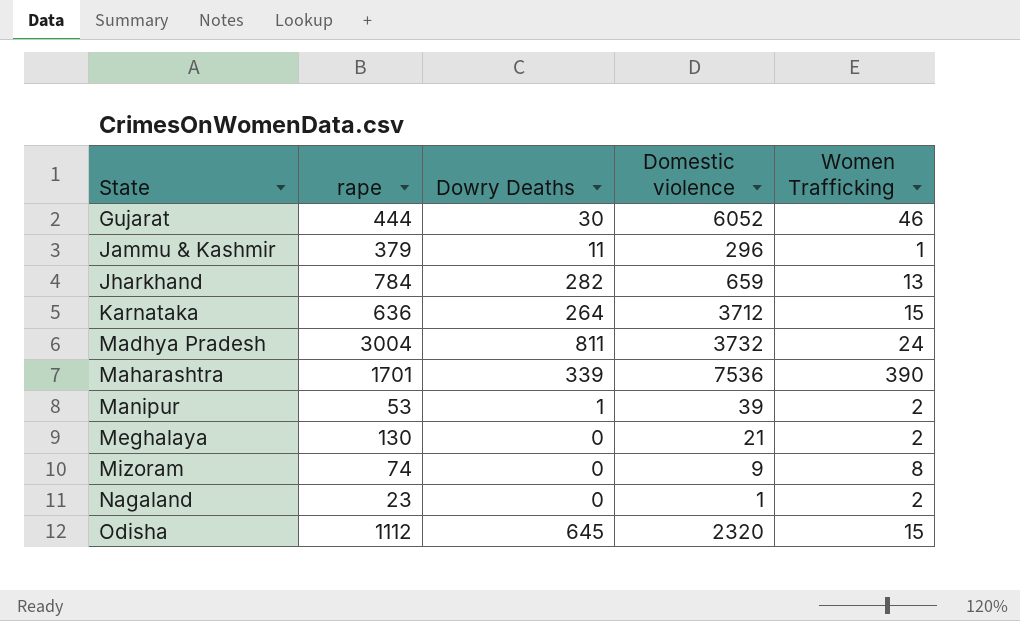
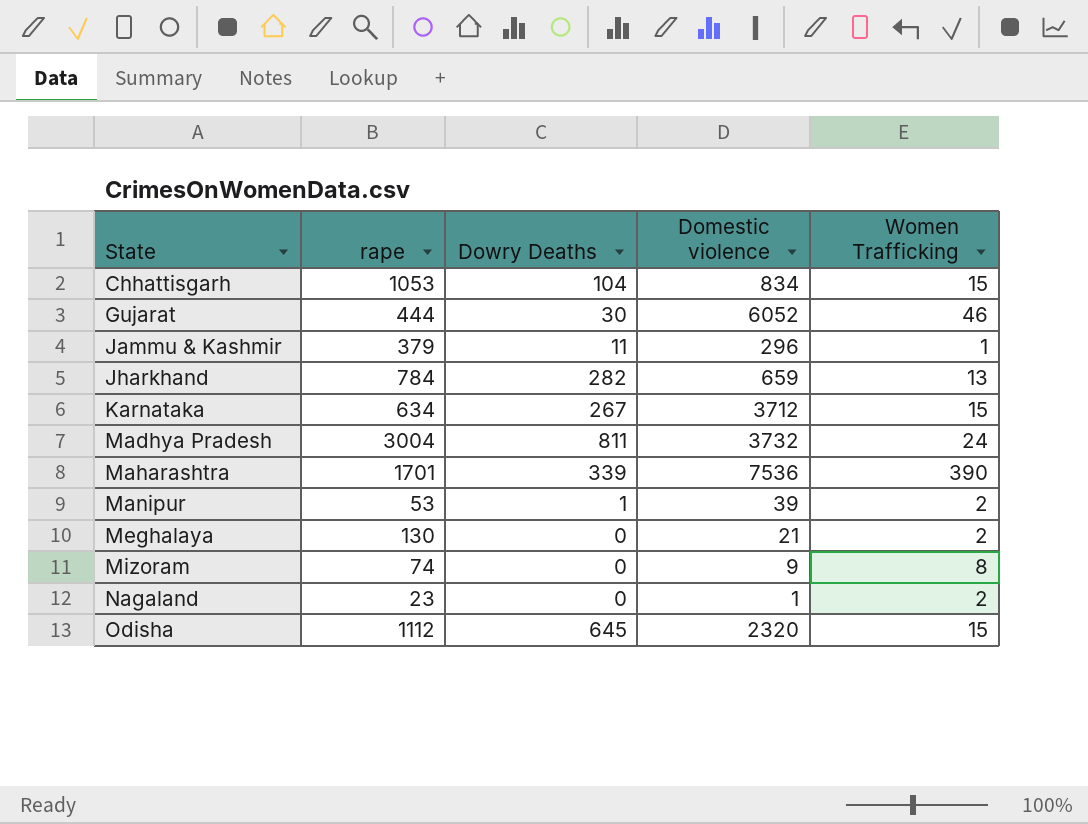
row Chhattisgarh: none -> 1053 | 104 | 834 | 15
Karnataka | rape: 636 -> 634
Karnataka | Dowry Deaths: 264 -> 267

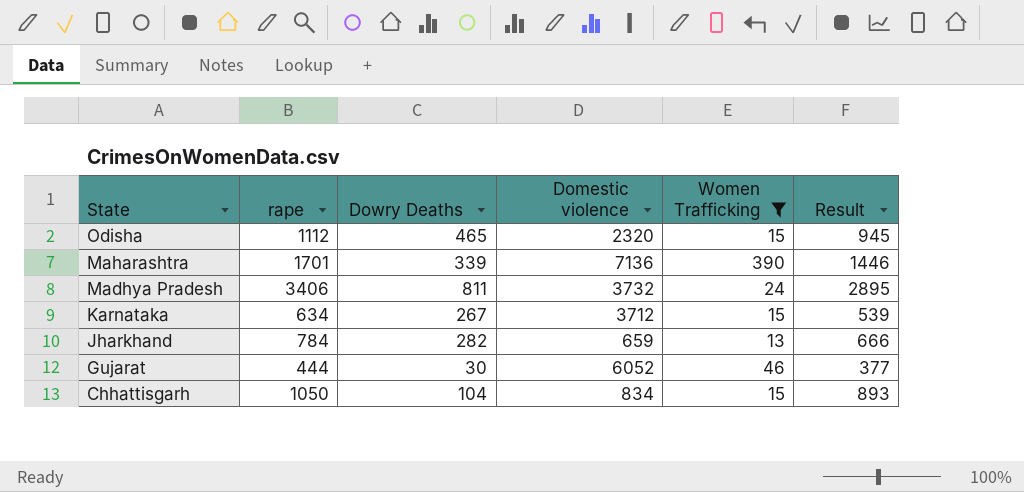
filter: none -> Women Trafficking >= 13
row order: State ascending -> State descending
column Result | formula: none -> [rape] * 0.85
Odisha | Dowry Deaths: 645 -> 465
Maharashtra | Domestic violence: 7536 -> 7136
Madhya Pradesh | rape: 3004 -> 3406
Chhattisgarh | rape: 1053 -> 1050

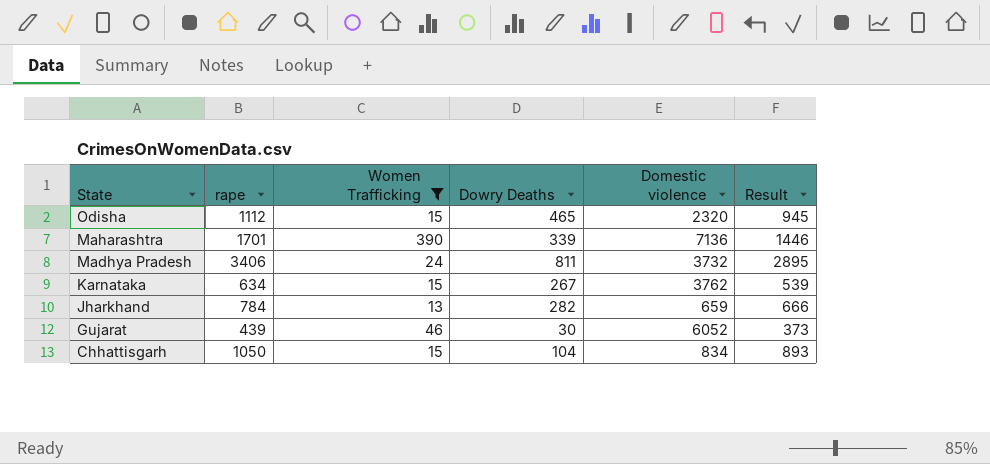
column Women Trafficking | position: 5 -> 3
Karnataka | Domestic violence: 3712 -> 3762
Gujarat | rape: 444 -> 439
Gujarat | Result: 377 -> 373

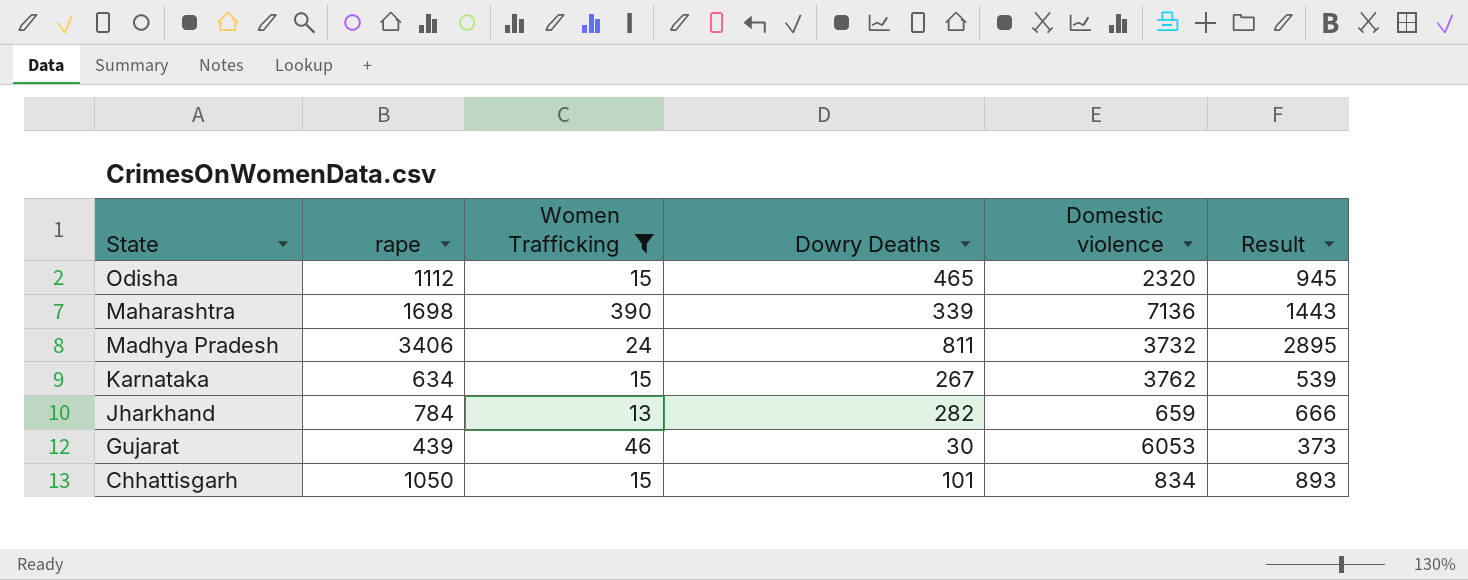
Maharashtra | rape: 1701 -> 1698
Maharashtra | Result: 1446 -> 1443
Gujarat | Domestic violence: 6052 -> 6053
Chhattisgarh | Dowry Deaths: 104 -> 101

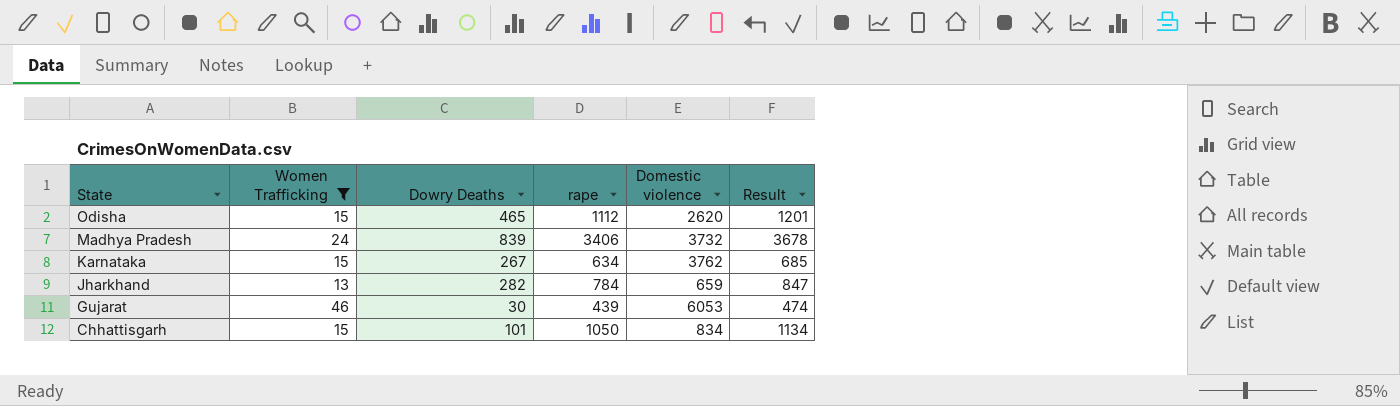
column rape | position: 2 -> 4
column Result | formula: [rape] * 0.85 -> [rape] * 1.08
row Maharashtra: 1698 | 390 | 339 | 7136 | 1443 -> none
Odisha | Domestic violence: 2320 -> 2620
Madhya Pradesh | Dowry Deaths: 811 -> 839

